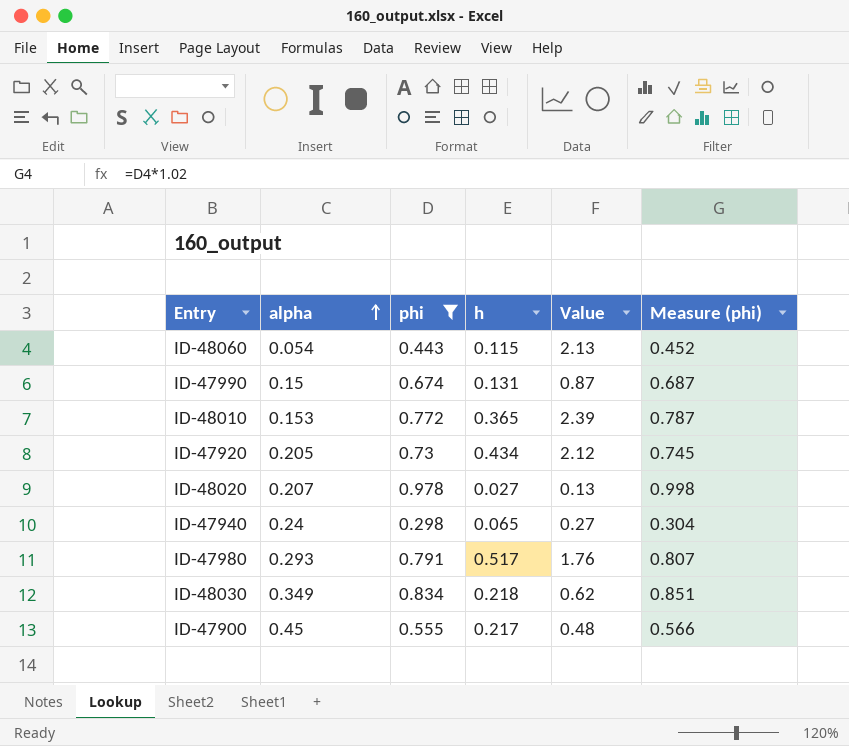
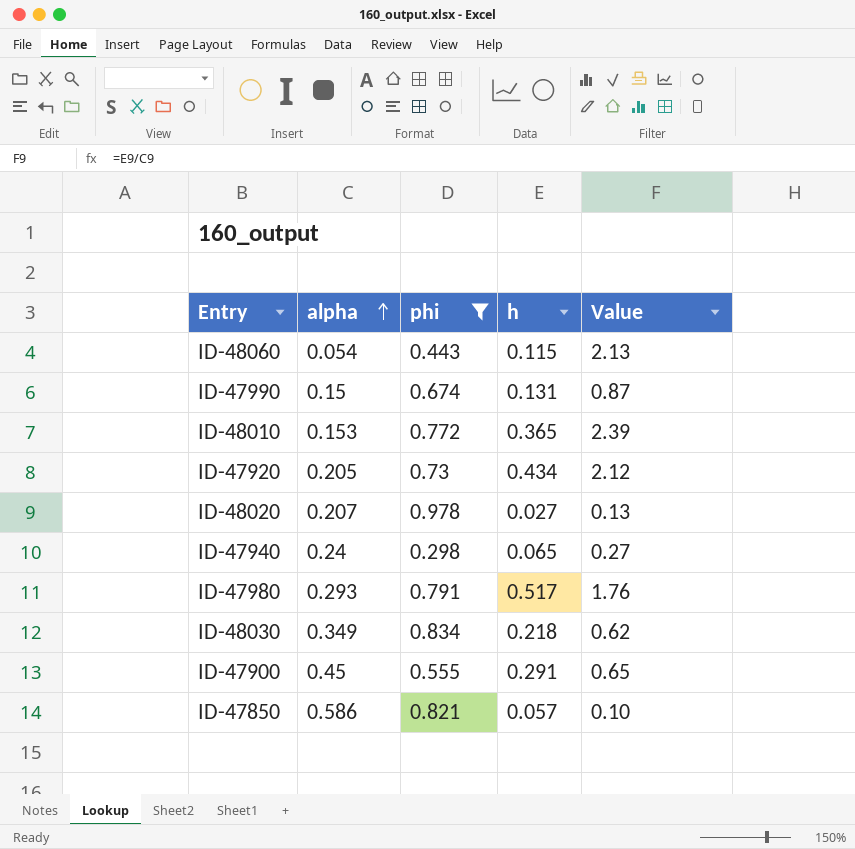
column Measure (phi) | formula: [phi] * 1.02 -> none
ID-47900 | h: 0.217 -> 0.291
ID-47900 | Value: 0.48 -> 0.65
row ID-47850: none -> 0.586 | 0.821 | 0.057 | 0.10

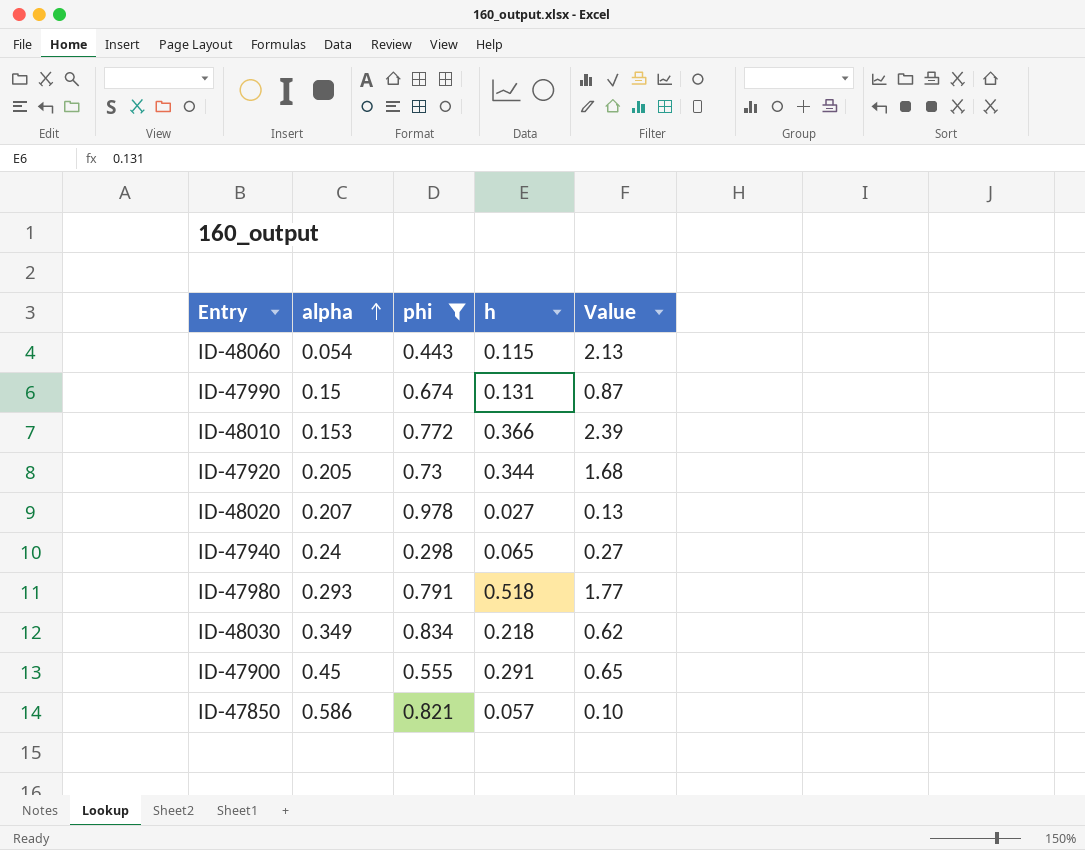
ID-48010 | h: 0.365 -> 0.366
ID-47920 | h: 0.434 -> 0.344
ID-47920 | Value: 2.12 -> 1.68
ID-47980 | h: 0.517 -> 0.518
ID-47980 | Value: 1.76 -> 1.77

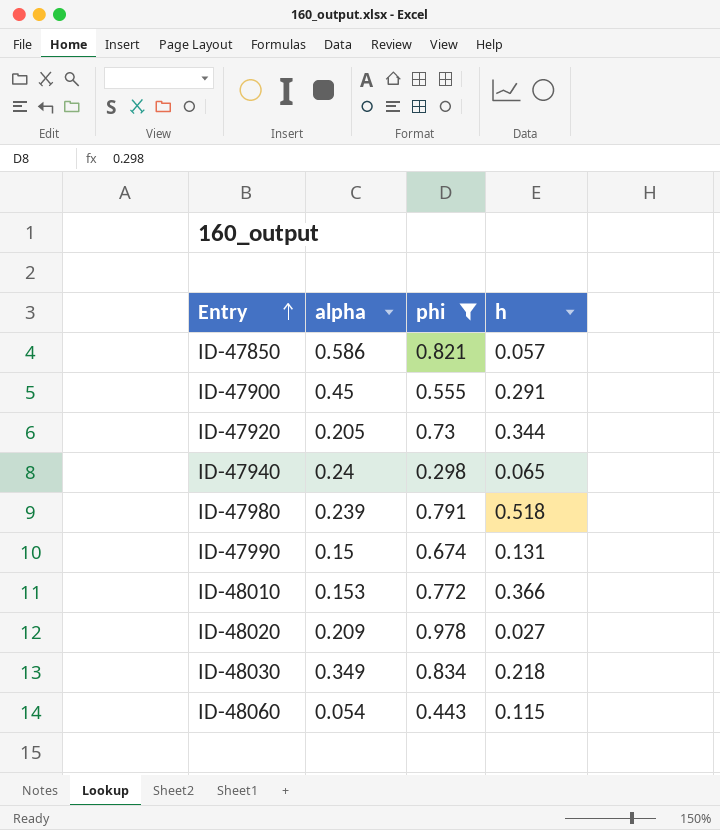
row order: alpha ascending -> Entry ascending
column Value | formula: [h] / [alpha] -> none
ID-47980 | alpha: 0.293 -> 0.239
ID-48020 | alpha: 0.207 -> 0.209

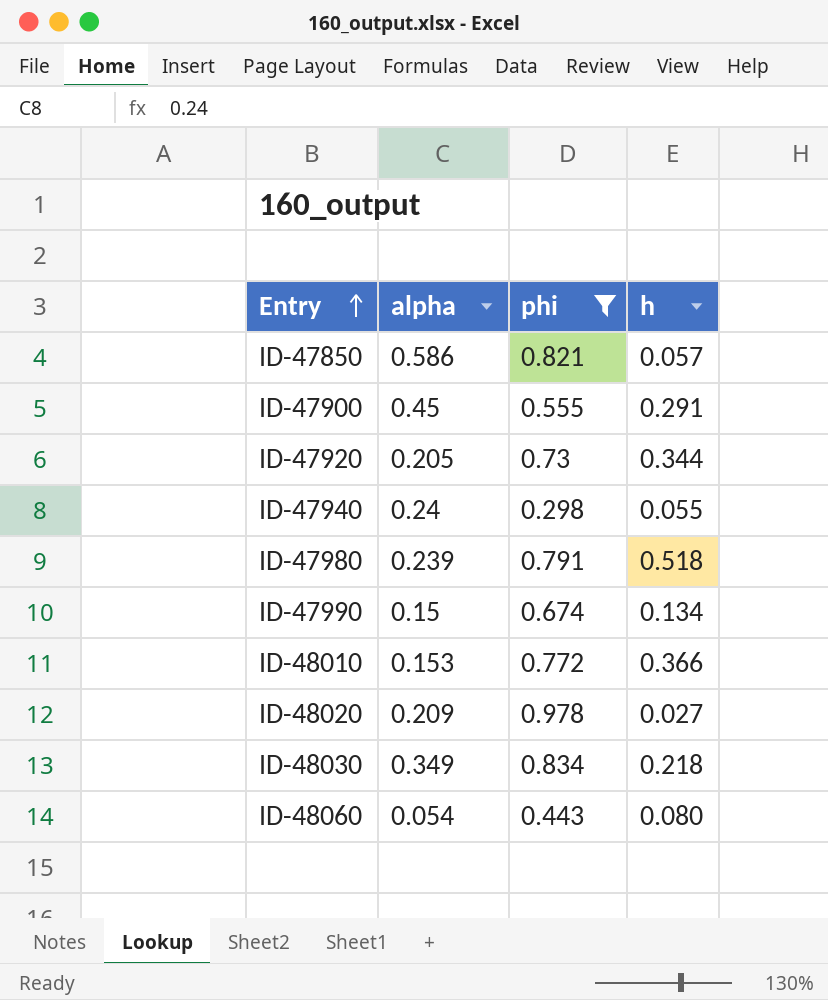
ID-47940 | h: 0.065 -> 0.055
ID-47990 | h: 0.131 -> 0.134
ID-48060 | h: 0.115 -> 0.080

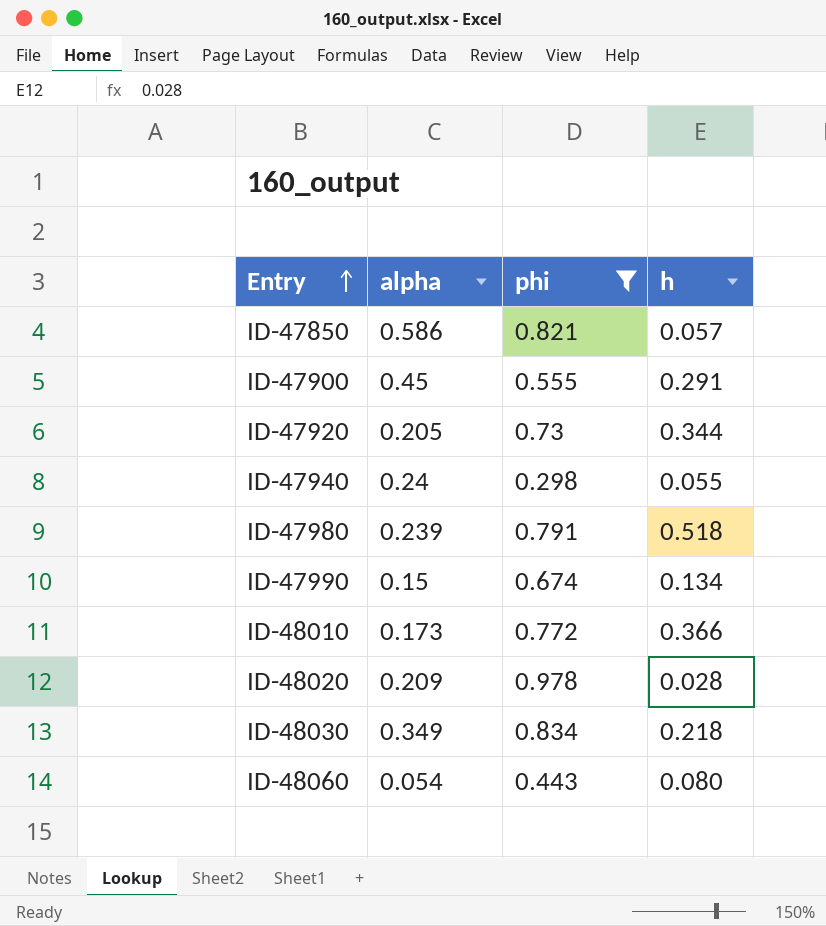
ID-48010 | alpha: 0.153 -> 0.173
ID-48020 | h: 0.027 -> 0.028

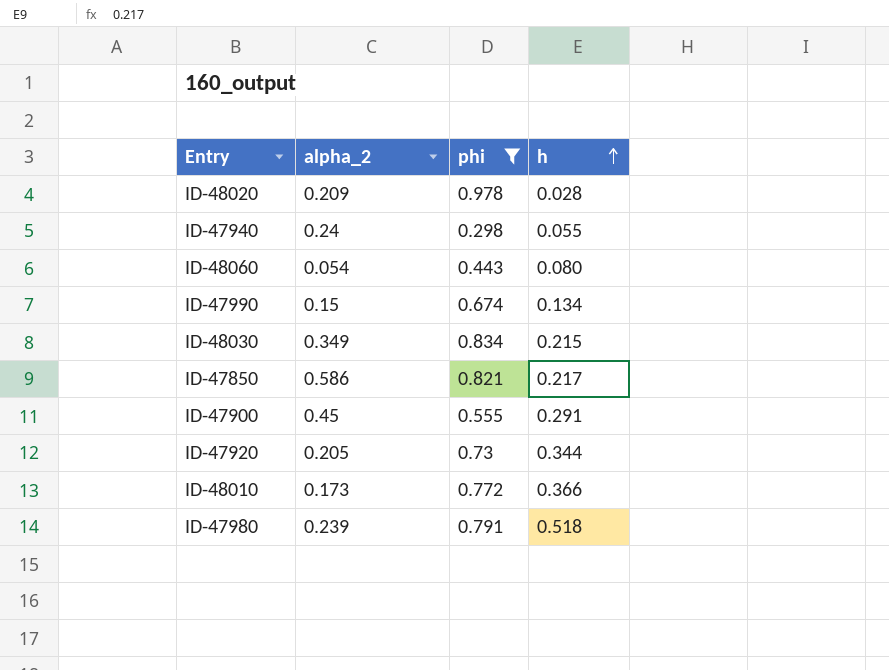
row order: Entry ascending -> h ascending
column name: alpha -> alpha_2
ID-48030 | h: 0.218 -> 0.215
ID-47850 | h: 0.057 -> 0.217

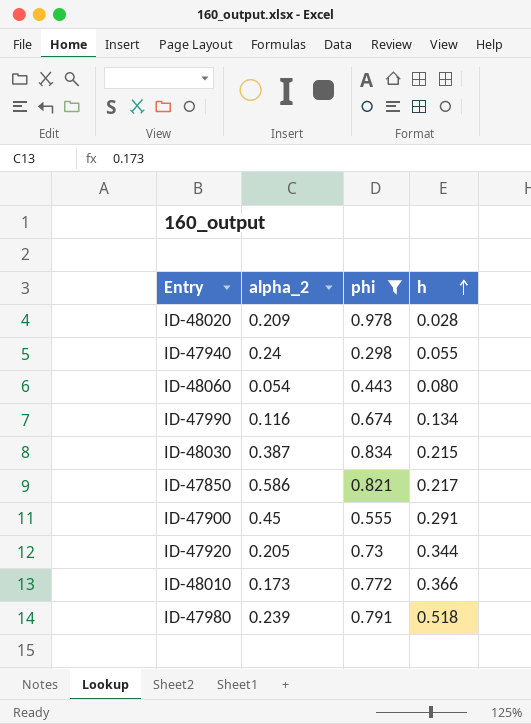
ID-47990 | alpha_2: 0.15 -> 0.116
ID-48030 | alpha_2: 0.349 -> 0.387

